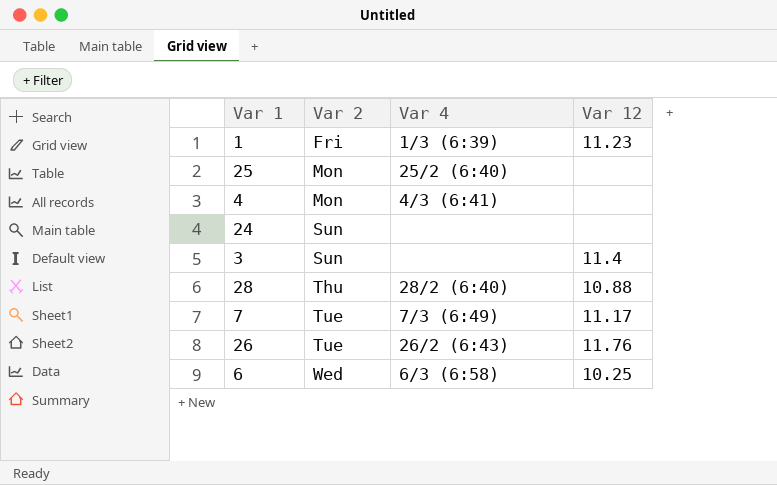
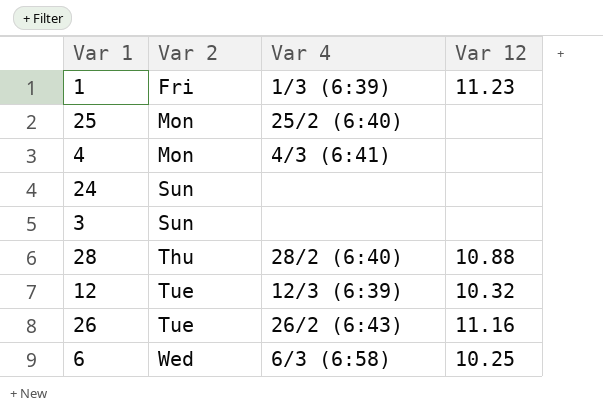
row 7: Tue | 7/3 (6:49) | 11.17 -> none
3 | Var 12: 11.4 -> none
row 12: none -> Tue | 12/3 (6:39) | 10.32
26 | Var 12: 11.76 -> 11.16

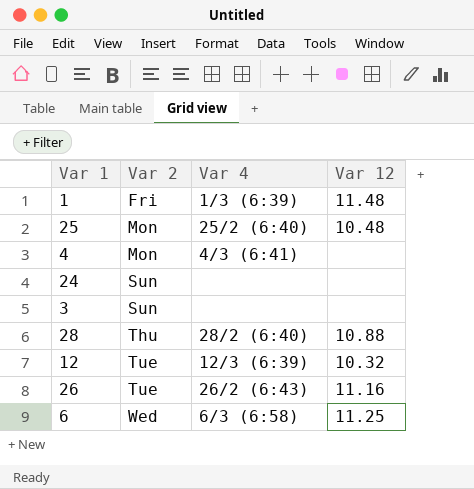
1 | Var 12: 11.23 -> 11.48
25 | Var 12: none -> 10.48
6 | Var 12: 10.25 -> 11.25

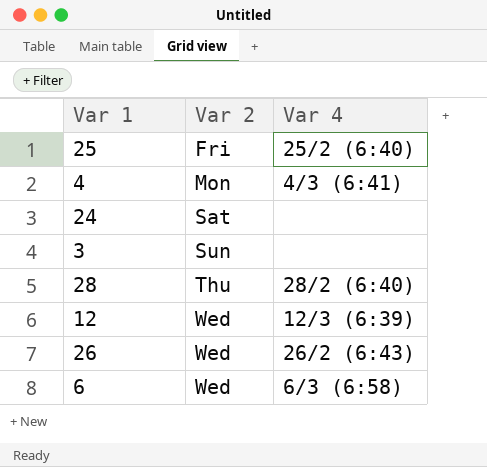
column Var 12 | position: 4 -> none
row 1: Fri | 1/3 (6:39) | 11.48 -> none
25 | Var 2: Mon -> Fri
24 | Var 2: Sun -> Sat
12 | Var 2: Tue -> Wed
26 | Var 2: Tue -> Wed

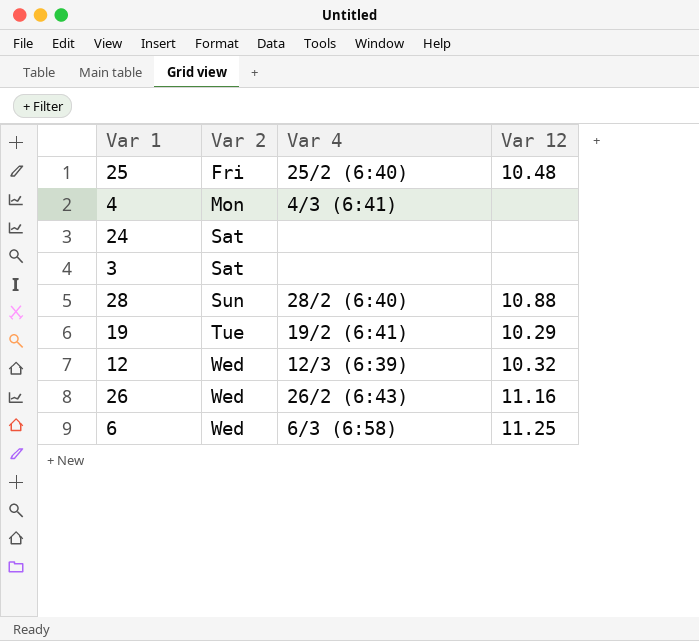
column Var 12 | position: none -> 4
3 | Var 2: Sun -> Sat
28 | Var 2: Thu -> Sun
row 19: none -> Tue | 19/2 (6:41) | 10.29

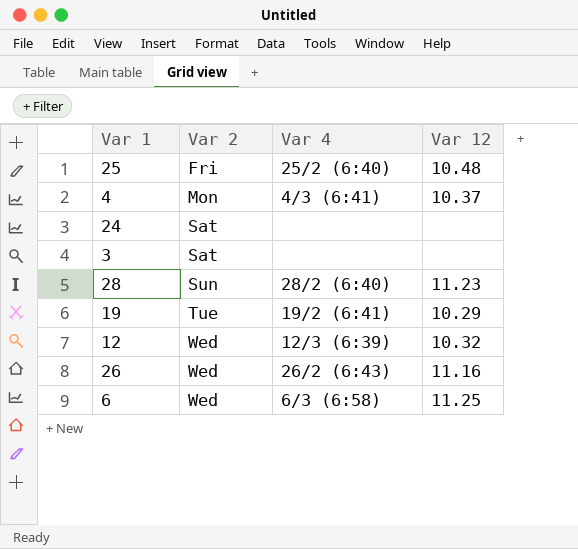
4 | Var 12: none -> 10.37
28 | Var 12: 10.88 -> 11.23

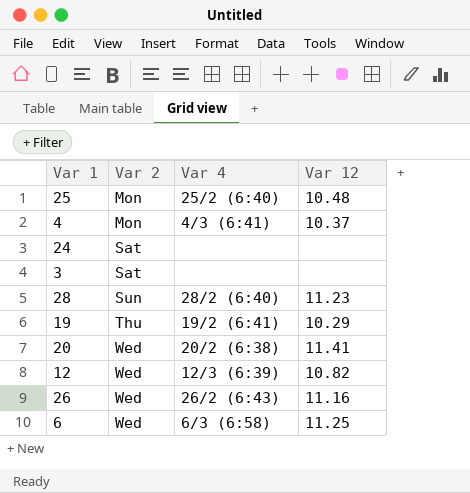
25 | Var 2: Fri -> Mon
19 | Var 2: Tue -> Thu
row 20: none -> Wed | 20/2 (6:38) | 11.41
12 | Var 12: 10.32 -> 10.82

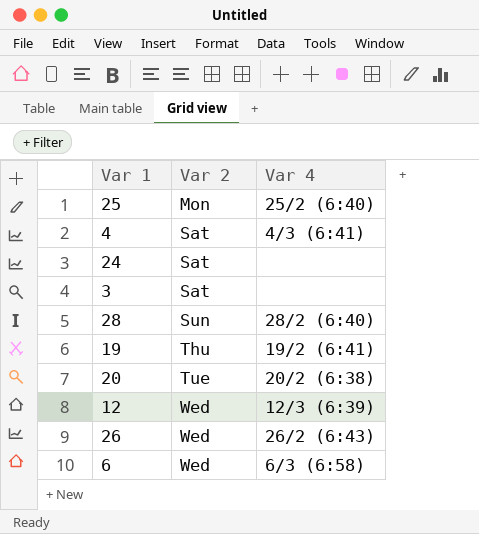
column Var 12 | position: 4 -> none
4 | Var 2: Mon -> Sat
20 | Var 2: Wed -> Tue

